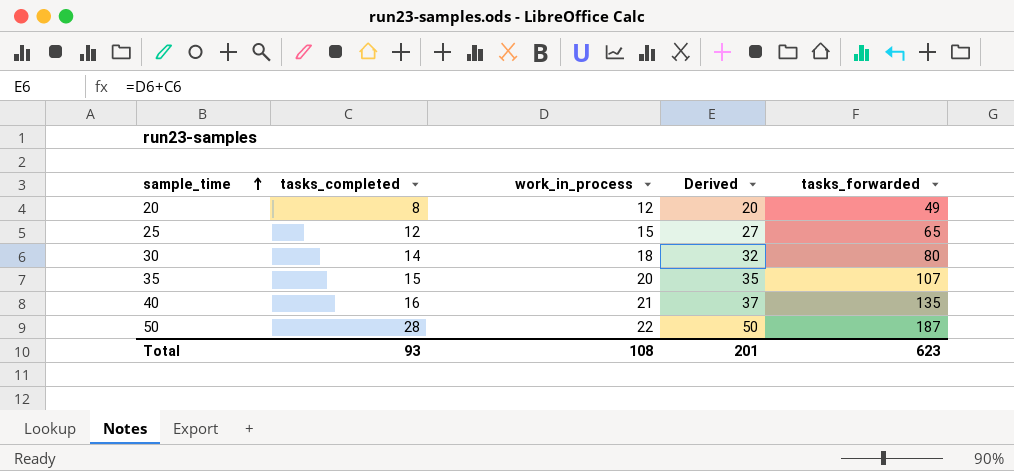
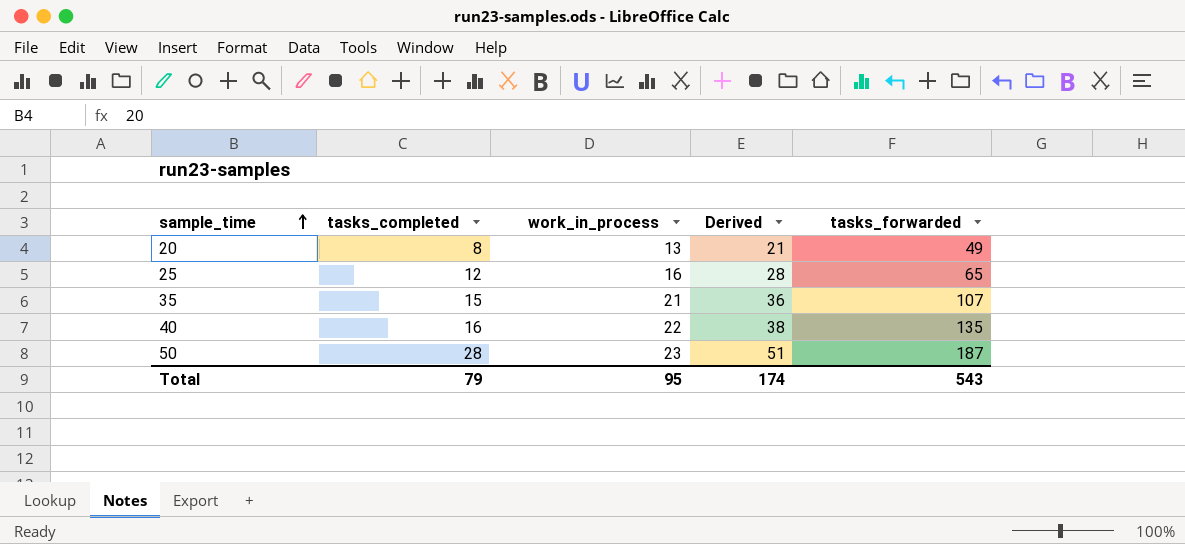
row 30: 14 | 18 | 32 | 80 -> none
20 | work_in_process: 12 -> 13
20 | Derived: 20 -> 21
25 | work_in_process: 15 -> 16
25 | Derived: 27 -> 28
35 | work_in_process: 20 -> 21
35 | Derived: 35 -> 36
40 | work_in_process: 21 -> 22
40 | Derived: 37 -> 38
50 | work_in_process: 22 -> 23
50 | Derived: 50 -> 51
Total | tasks_completed: 93 -> 79
Total | work_in_process: 108 -> 95
Total | Derived: 201 -> 174
Total | tasks_forwarded: 623 -> 543

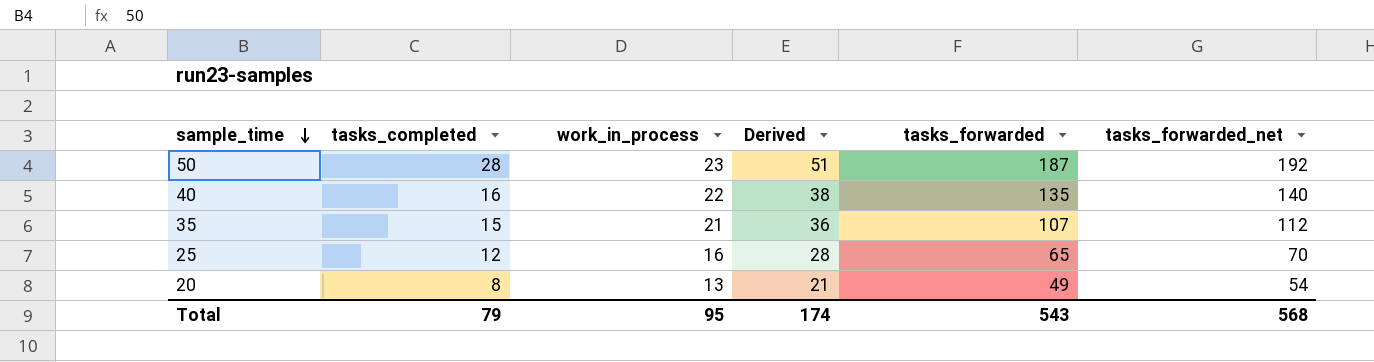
row order: sample_time ascending -> sample_time descending
column tasks_forwarded_net | formula: none -> [tasks_forwarded] + 5

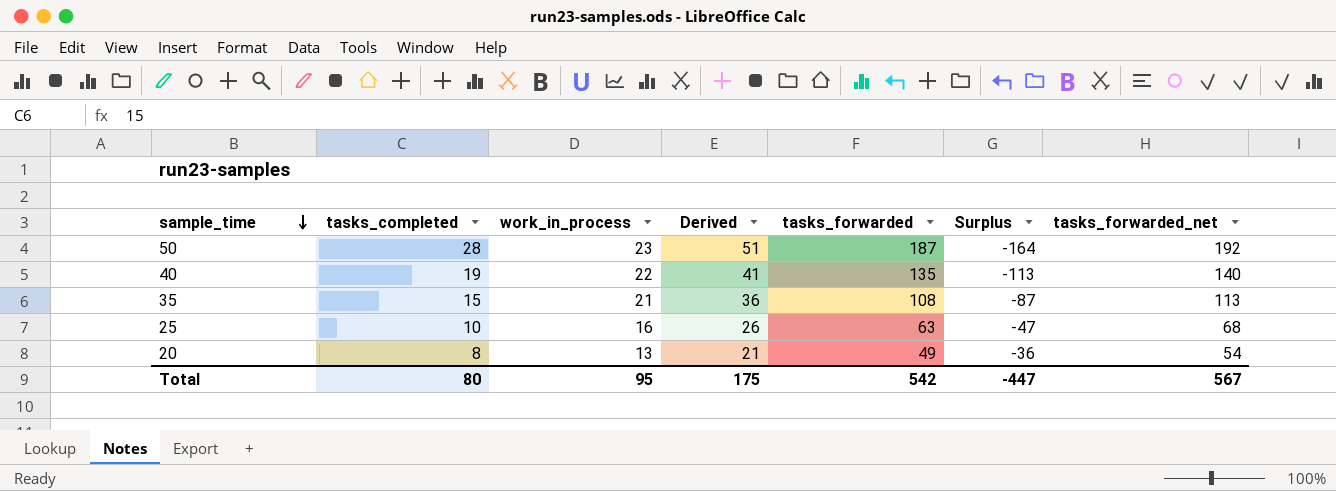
column Surplus | formula: none -> [work_in_process] - [tasks_forwarded]
40 | tasks_completed: 16 -> 19
40 | Derived: 38 -> 41
35 | tasks_forwarded: 107 -> 108
35 | tasks_forwarded_net: 112 -> 113
25 | tasks_completed: 12 -> 10
25 | Derived: 28 -> 26
25 | tasks_forwarded: 65 -> 63
25 | tasks_forwarded_net: 70 -> 68
Total | tasks_completed: 79 -> 80
Total | Derived: 174 -> 175
Total | tasks_forwarded: 543 -> 542
Total | tasks_forwarded_net: 568 -> 567

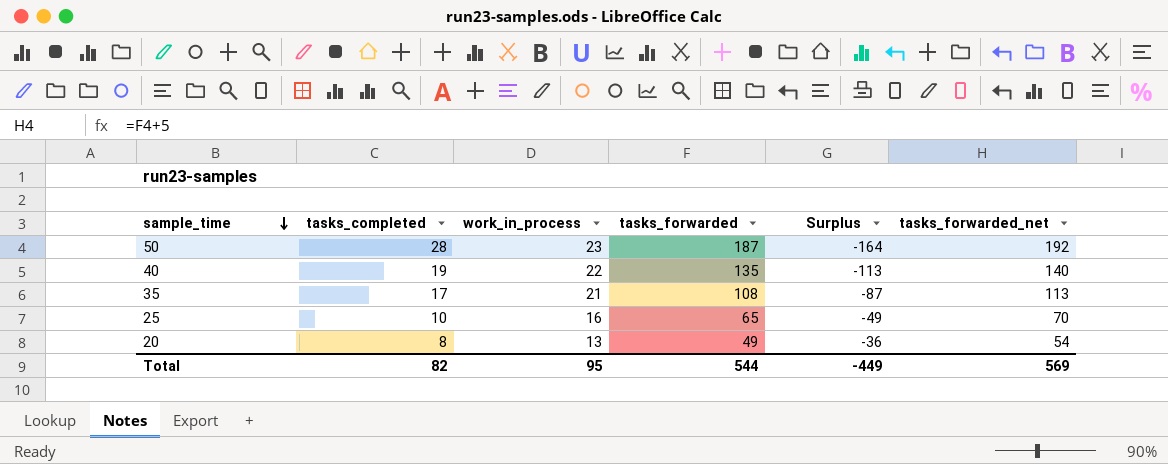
column Derived | formula: [tasks_completed] + [work_in_process] -> none
35 | tasks_completed: 15 -> 17
25 | tasks_forwarded: 63 -> 65
25 | Surplus: -47 -> -49
25 | tasks_forwarded_net: 68 -> 70
Total | tasks_completed: 80 -> 82
Total | tasks_forwarded: 542 -> 544
Total | Surplus: -447 -> -449
Total | tasks_forwarded_net: 567 -> 569

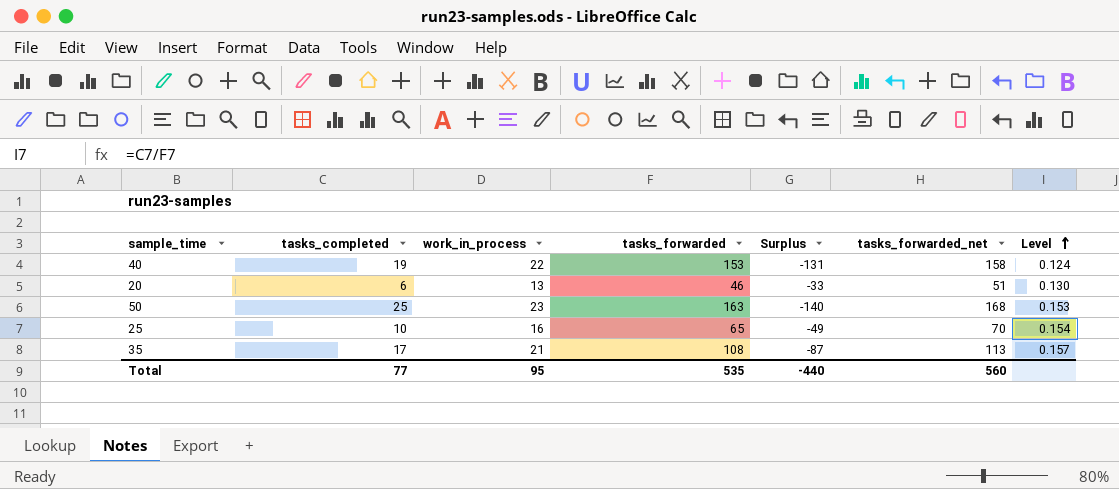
row order: sample_time descending -> Level ascending
column Level | formula: none -> [tasks_completed] / [tasks_forwarded]
40 | tasks_forwarded: 135 -> 153
40 | Surplus: -113 -> -131
40 | tasks_forwarded_net: 140 -> 158
20 | tasks_completed: 8 -> 6
20 | tasks_forwarded: 49 -> 46
20 | Surplus: -36 -> -33
20 | tasks_forwarded_net: 54 -> 51
50 | tasks_completed: 28 -> 25
50 | tasks_forwarded: 187 -> 163
50 | Surplus: -164 -> -140
50 | tasks_forwarded_net: 192 -> 168
Total | tasks_completed: 82 -> 77
Total | tasks_forwarded: 544 -> 535
Total | Surplus: -449 -> -440
Total | tasks_forwarded_net: 569 -> 560

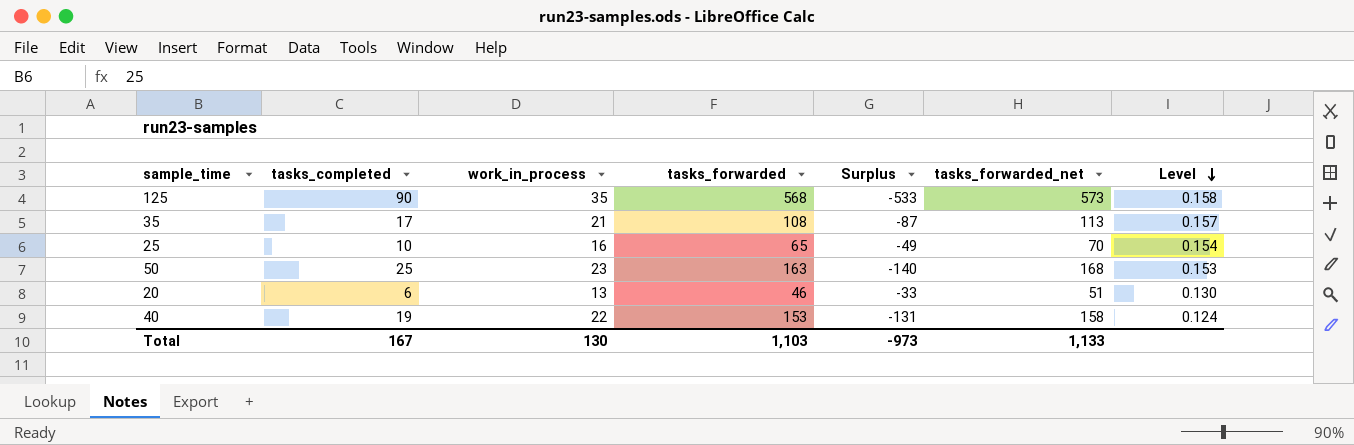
row order: Level ascending -> Level descending
row 125: none -> 90 | 35 | 568 | -533 | 573 | 0.158
Total | tasks_completed: 77 -> 167
Total | work_in_process: 95 -> 130
Total | tasks_forwarded: 535 -> 1,103
Total | Surplus: -440 -> -973
Total | tasks_forwarded_net: 560 -> 1,133

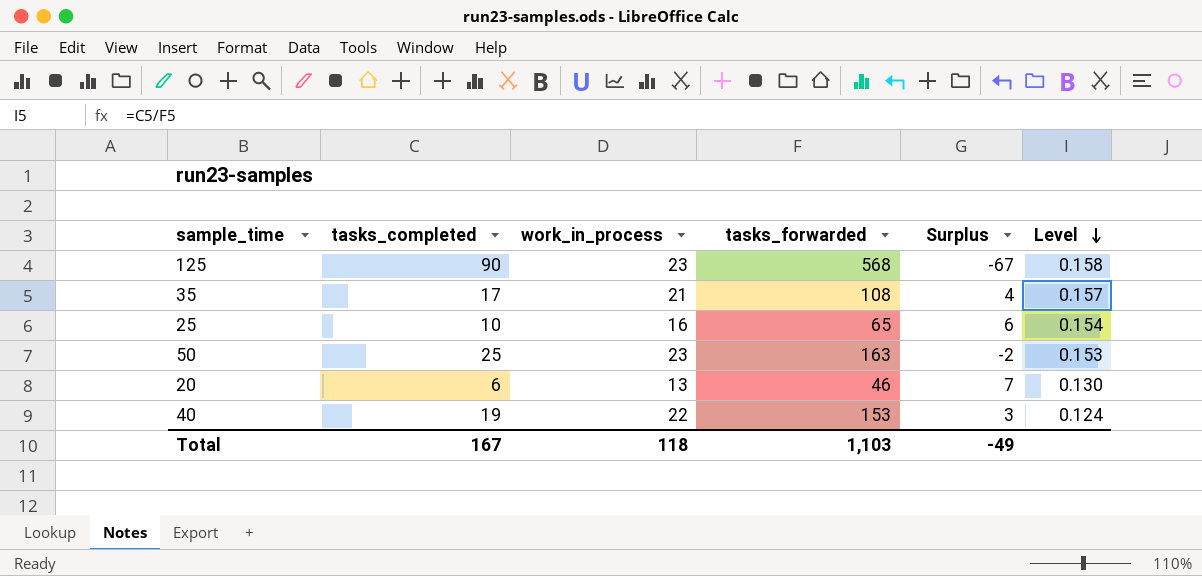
column tasks_forwarded_net | formula: [tasks_forwarded] + 5 -> none
column Surplus | formula: [work_in_process] - [tasks_forwarded] -> [work_in_process] - [tasks_completed]
125 | work_in_process: 35 -> 23
Total | work_in_process: 130 -> 118
Total | Surplus: -973 -> -49

